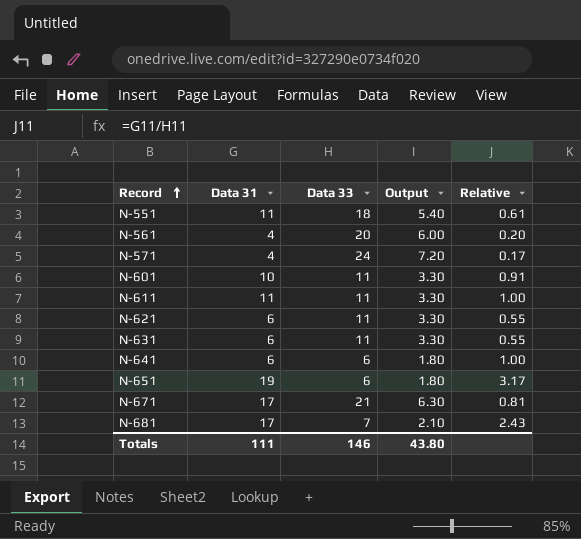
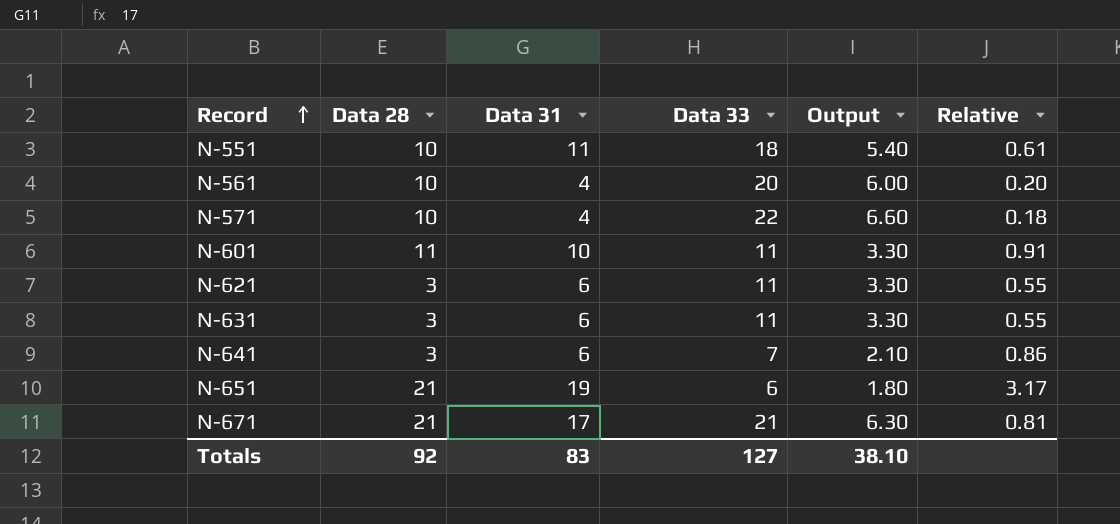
column Data 28 | position: none -> 2
row N-611: 11 | 11 | 3.30 | 1.00 -> none
row N-681: 17 | 7 | 2.10 | 2.43 -> none
N-571 | Data 33: 24 -> 22
N-571 | Output: 7.20 -> 6.60
N-571 | Relative: 0.17 -> 0.18
N-641 | Data 33: 6 -> 7
N-641 | Output: 1.80 -> 2.10
N-641 | Relative: 1.00 -> 0.86
Totals | Data 31: 111 -> 83
Totals | Data 33: 146 -> 127
Totals | Output: 43.80 -> 38.10

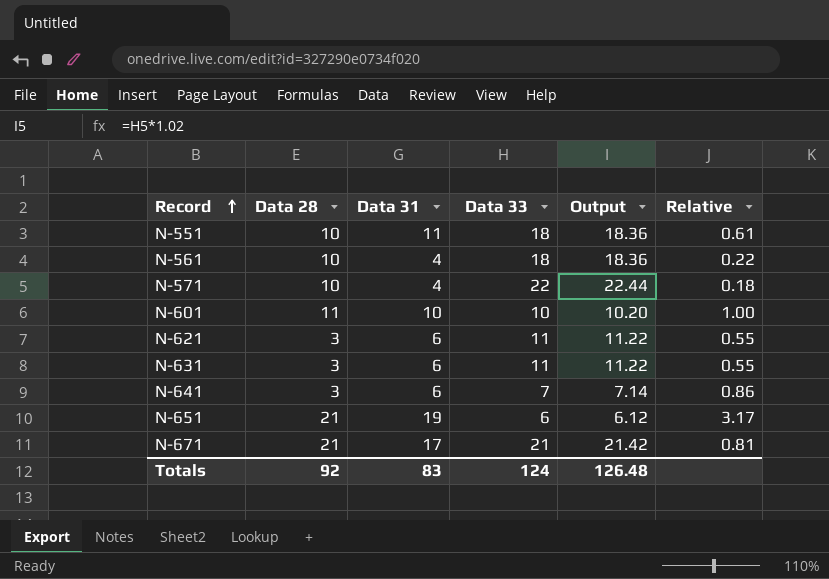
column Output | formula: [Data 33] * 0.3 -> [Data 33] * 1.02
N-561 | Data 33: 20 -> 18
N-561 | Relative: 0.20 -> 0.22
N-601 | Data 33: 11 -> 10
N-601 | Relative: 0.91 -> 1.00
Totals | Data 33: 127 -> 124
Totals | Output: 38.10 -> 126.48

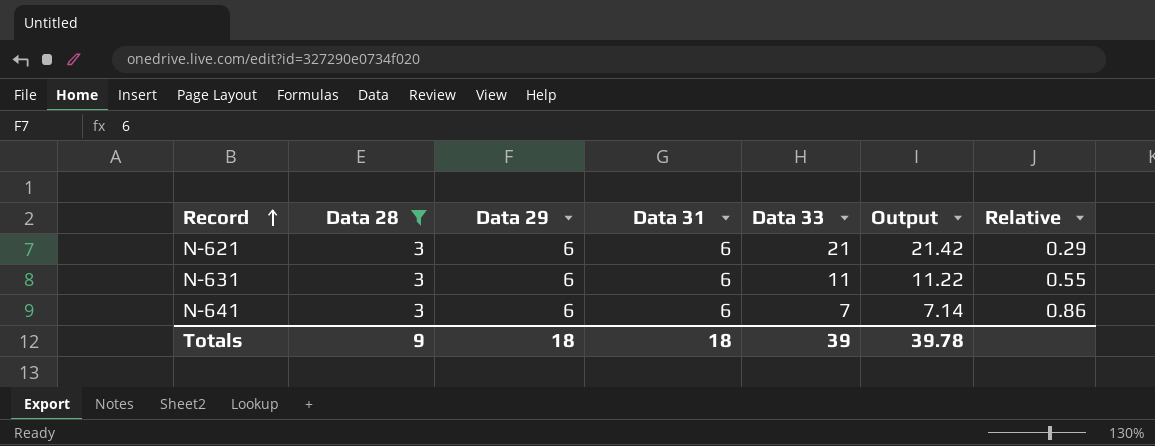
filter: none -> Data 28 = 3
column Data 29 | position: none -> 3
N-621 | Data 33: 11 -> 21
N-621 | Output: 11.22 -> 21.42
N-621 | Relative: 0.55 -> 0.29
Totals | Data 28: 92 -> 9
Totals | Data 31: 83 -> 18
Totals | Data 33: 124 -> 39
Totals | Output: 126.48 -> 39.78

